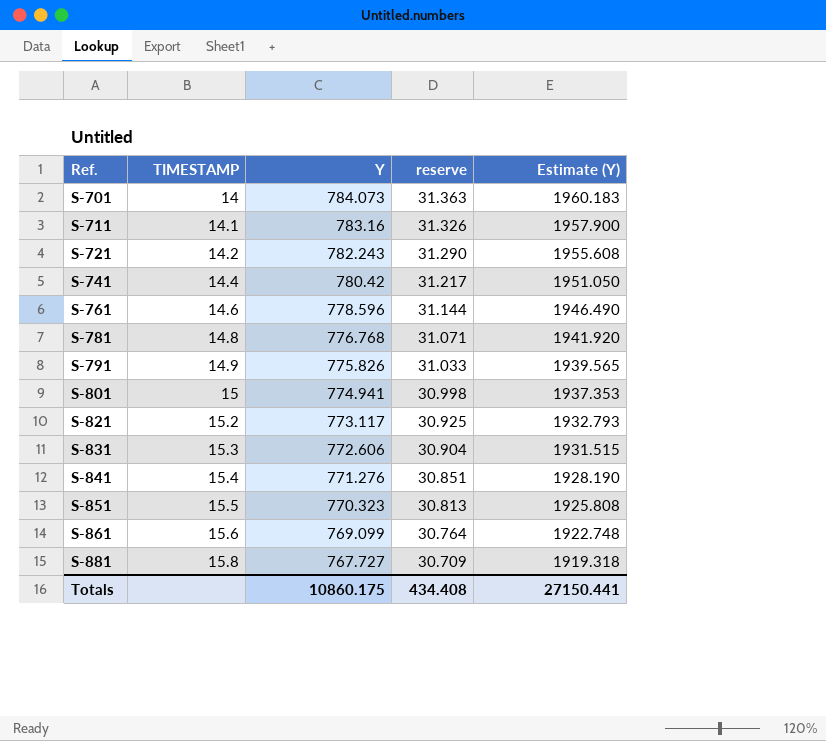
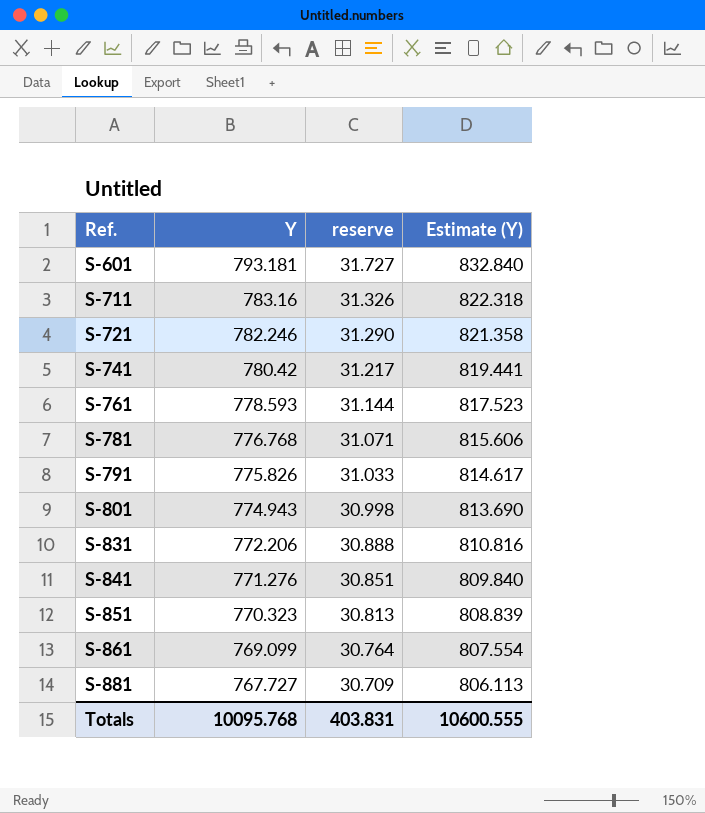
column TIMESTAMP | position: 2 -> none
column Estimate (Y) | formula: [Y] * 2.5 -> [Y] * 1.05
row S-701: 14 | 784.073 | 31.363 | 1960.183 -> none
row S-821: 15.2 | 773.117 | 30.925 | 1932.793 -> none
row S-601: none -> 793.181 | 31.727 | 832.840
S-721 | Y: 782.243 -> 782.246
S-761 | Y: 778.596 -> 778.593
S-801 | Y: 774.941 -> 774.943
S-831 | Y: 772.606 -> 772.206
S-831 | reserve: 30.904 -> 30.888
Totals | Y: 10860.175 -> 10095.768
Totals | reserve: 434.408 -> 403.831
Totals | Estimate (Y): 27150.441 -> 10600.555

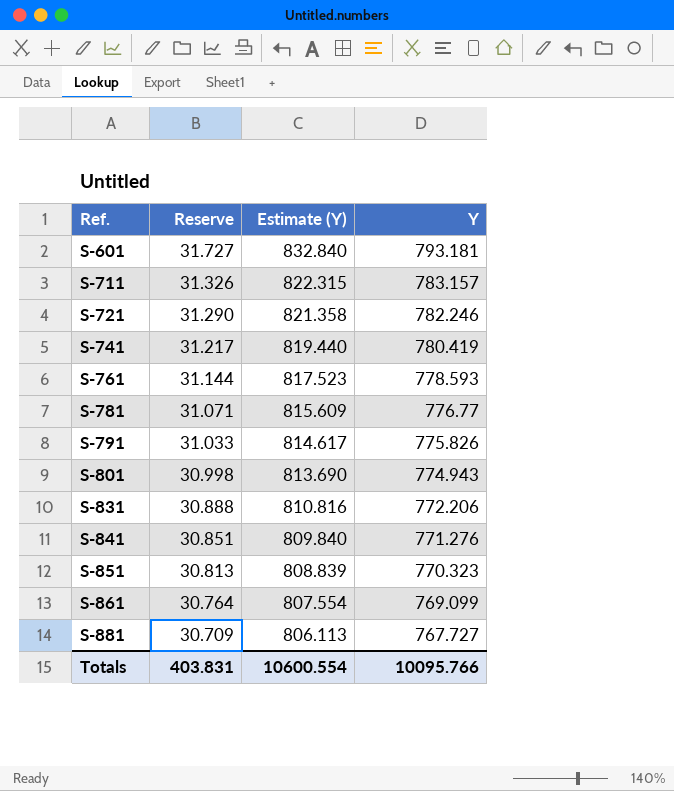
column name: reserve -> Reserve
column Y | position: 2 -> 4
S-711 | Estimate (Y): 822.318 -> 822.315
S-711 | Y: 783.16 -> 783.157
S-741 | Estimate (Y): 819.441 -> 819.440
S-741 | Y: 780.42 -> 780.419
S-781 | Estimate (Y): 815.606 -> 815.609
S-781 | Y: 776.768 -> 776.77
Totals | Estimate (Y): 10600.555 -> 10600.554
Totals | Y: 10095.768 -> 10095.766

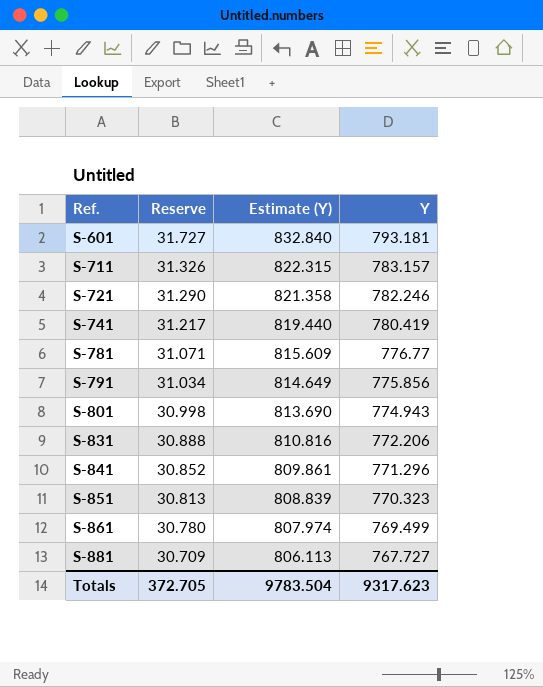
row S-761: 31.144 | 817.523 | 778.593 -> none
S-791 | Reserve: 31.033 -> 31.034
S-791 | Estimate (Y): 814.617 -> 814.649
S-791 | Y: 775.826 -> 775.856
S-841 | Reserve: 30.851 -> 30.852
S-841 | Estimate (Y): 809.840 -> 809.861
S-841 | Y: 771.276 -> 771.296
S-861 | Reserve: 30.764 -> 30.780
S-861 | Estimate (Y): 807.554 -> 807.974
S-861 | Y: 769.099 -> 769.499
Totals | Reserve: 403.831 -> 372.705
Totals | Estimate (Y): 10600.554 -> 9783.504
Totals | Y: 10095.766 -> 9317.623

